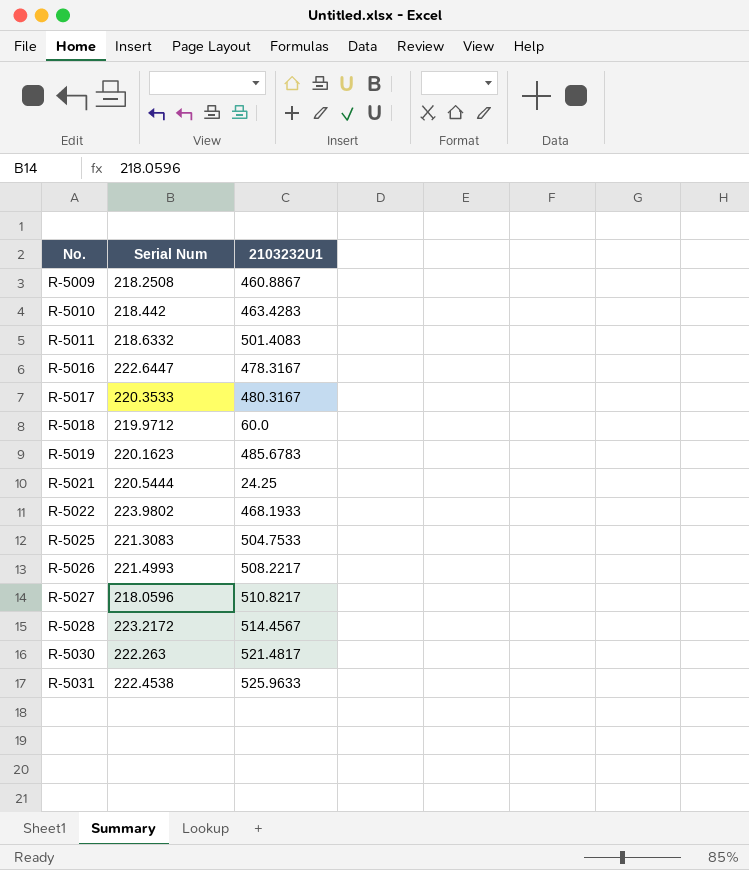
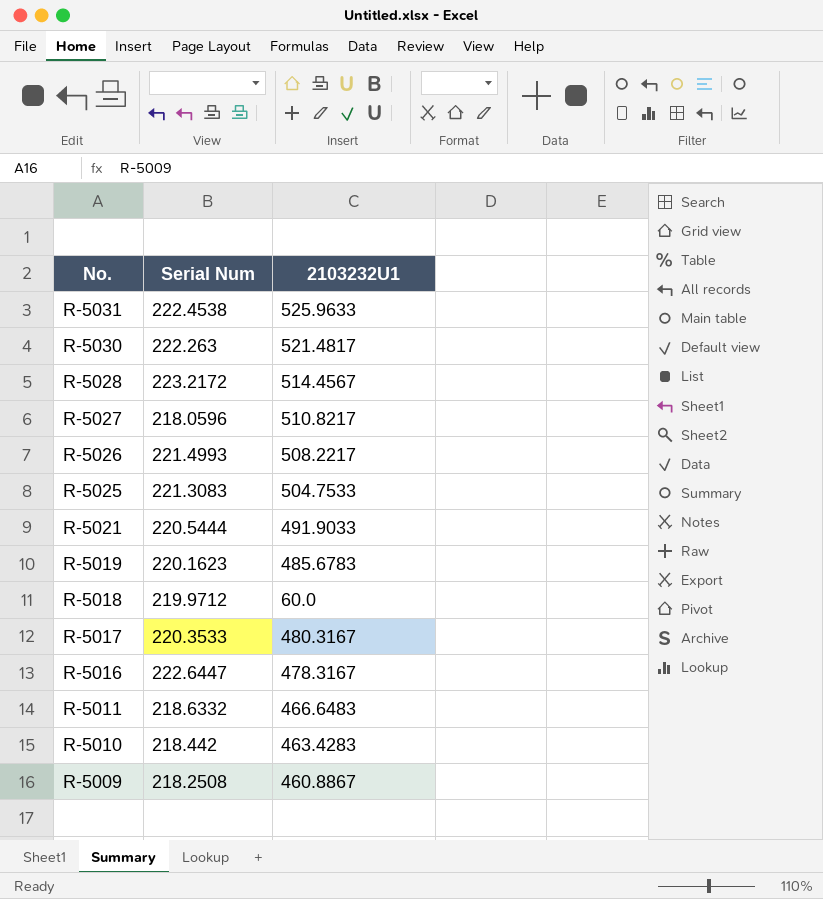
row order: No. ascending -> No. descending
row R-5022: 223.9802 | 468.1933 -> none
R-5021 | 2103232U1: 24.25 -> 491.9033
R-5011 | 2103232U1: 501.4083 -> 466.6483

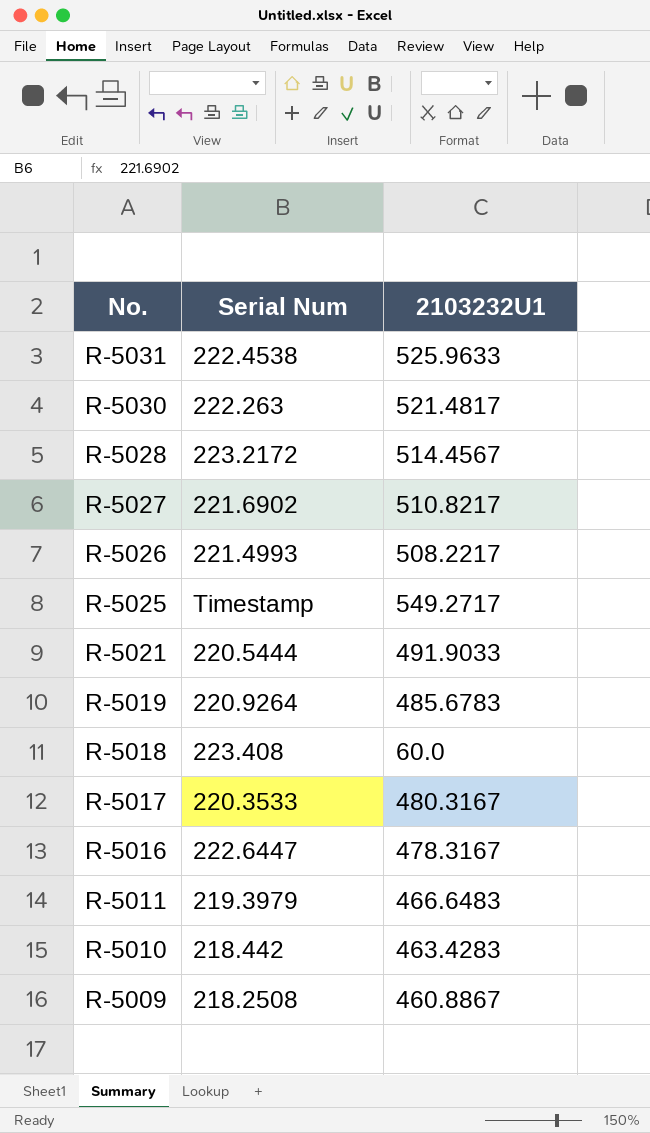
R-5027 | Serial Num: 218.0596 -> 221.6902
R-5025 | Serial Num: 221.3083 -> Timestamp
R-5025 | 2103232U1: 504.7533 -> 549.2717
R-5019 | Serial Num: 220.1623 -> 220.9264
R-5018 | Serial Num: 219.9712 -> 223.408
R-5011 | Serial Num: 218.6332 -> 219.3979

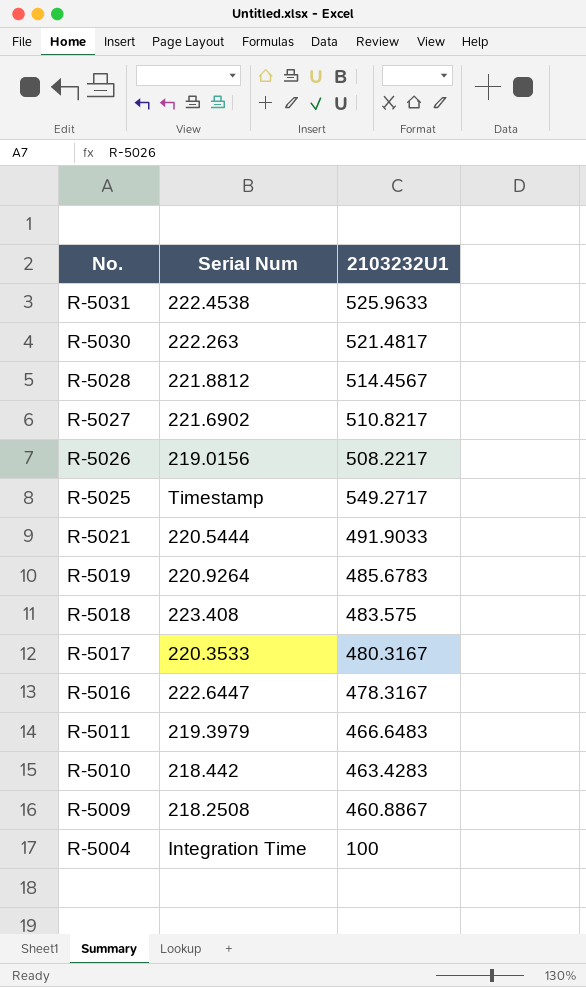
R-5028 | Serial Num: 223.2172 -> 221.8812
R-5026 | Serial Num: 221.4993 -> 219.0156
R-5018 | 2103232U1: 60.0 -> 483.575
row R-5004: none -> Integration Time | 100

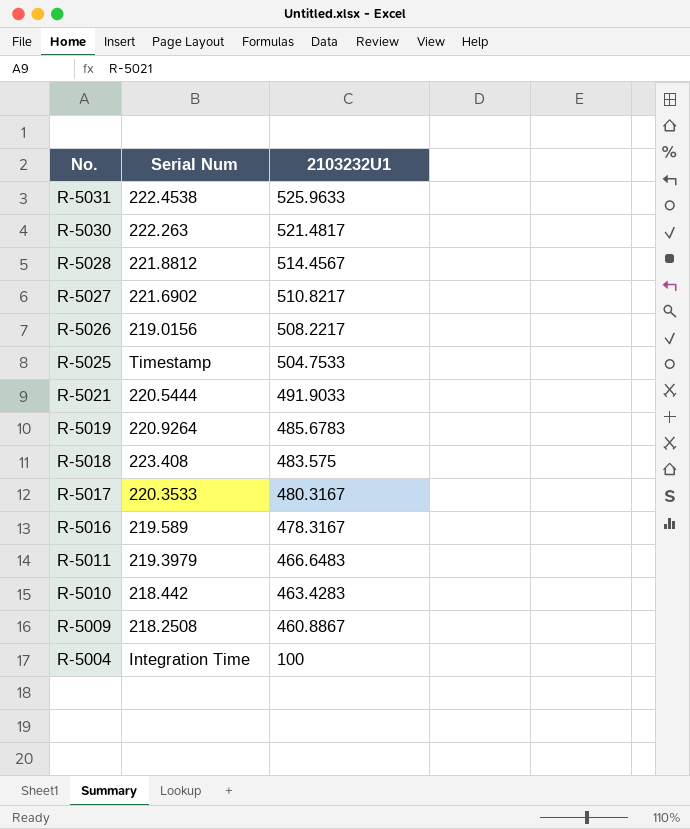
R-5025 | 2103232U1: 549.2717 -> 504.7533
R-5016 | Serial Num: 222.6447 -> 219.589

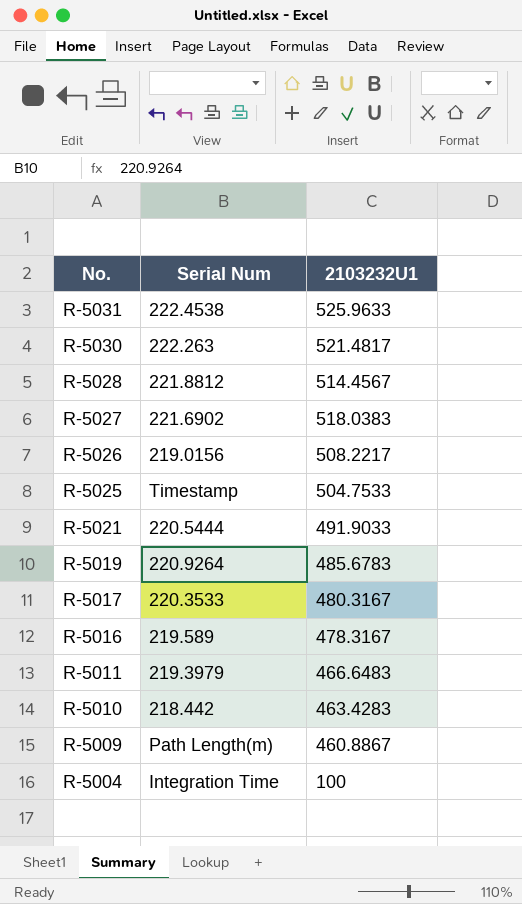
row R-5018: 223.408 | 483.575 -> none
R-5027 | 2103232U1: 510.8217 -> 518.0383
R-5009 | Serial Num: 218.2508 -> Path Length(m)

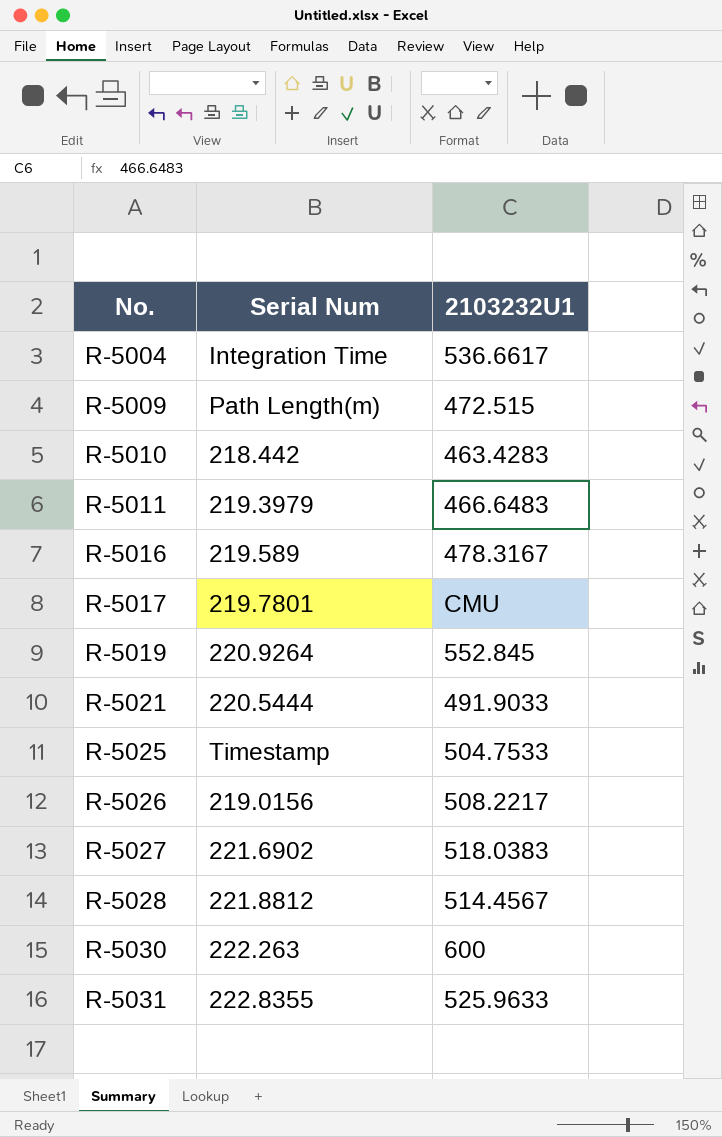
row order: No. descending -> No. ascending
R-5004 | 2103232U1: 100 -> 536.6617
R-5009 | 2103232U1: 460.8867 -> 472.515
R-5017 | Serial Num: 220.3533 -> 219.7801
R-5017 | 2103232U1: 480.3167 -> CMU
R-5019 | 2103232U1: 485.6783 -> 552.845
R-5030 | 2103232U1: 521.4817 -> 600
R-5031 | Serial Num: 222.4538 -> 222.8355

